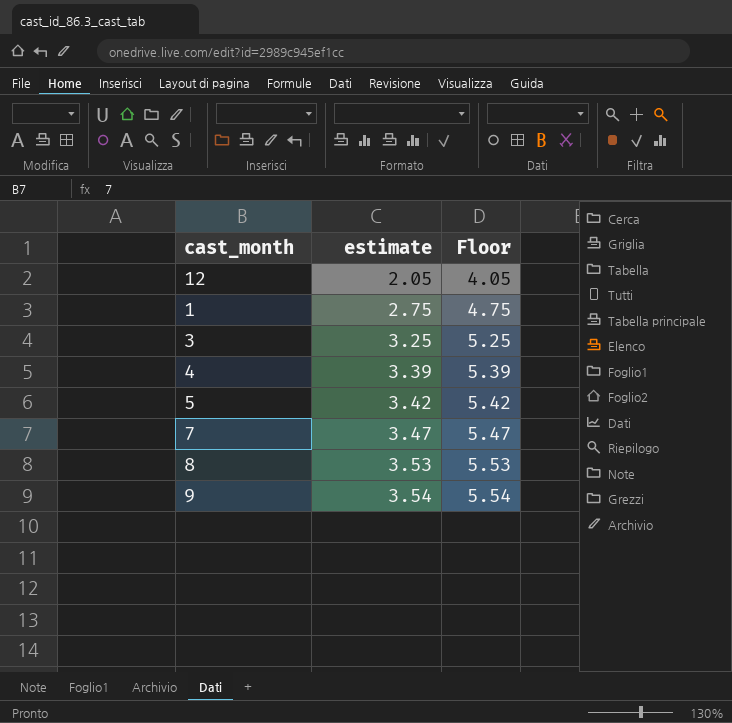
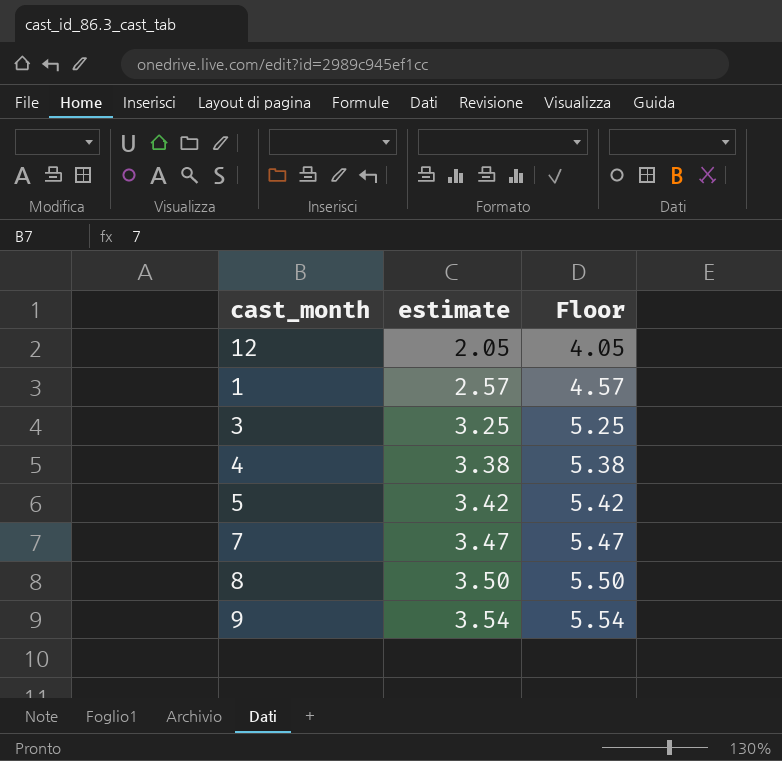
1 | estimate: 2.75 -> 2.57
1 | Floor: 4.75 -> 4.57
4 | estimate: 3.39 -> 3.38
4 | Floor: 5.39 -> 5.38
8 | estimate: 3.53 -> 3.50
8 | Floor: 5.53 -> 5.50

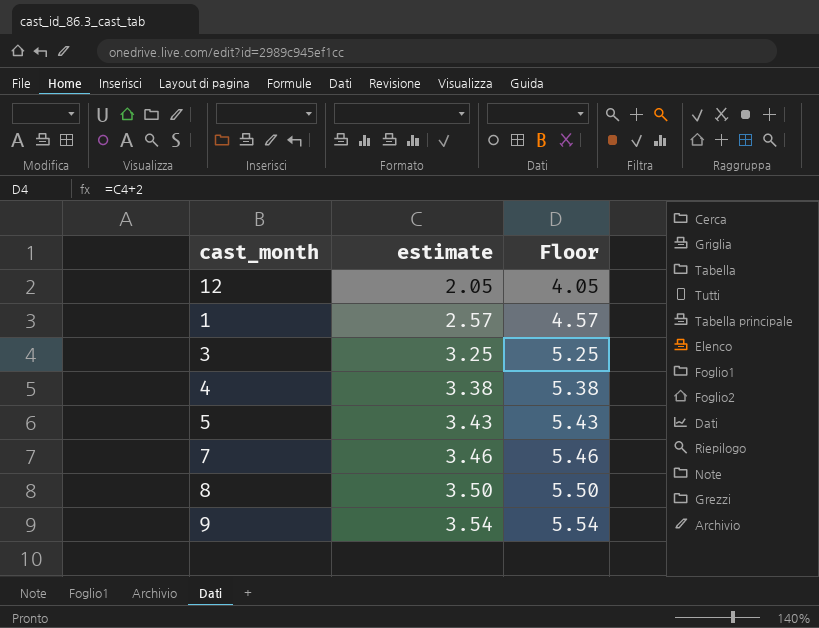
5 | estimate: 3.42 -> 3.43
5 | Floor: 5.42 -> 5.43
7 | estimate: 3.47 -> 3.46
7 | Floor: 5.47 -> 5.46

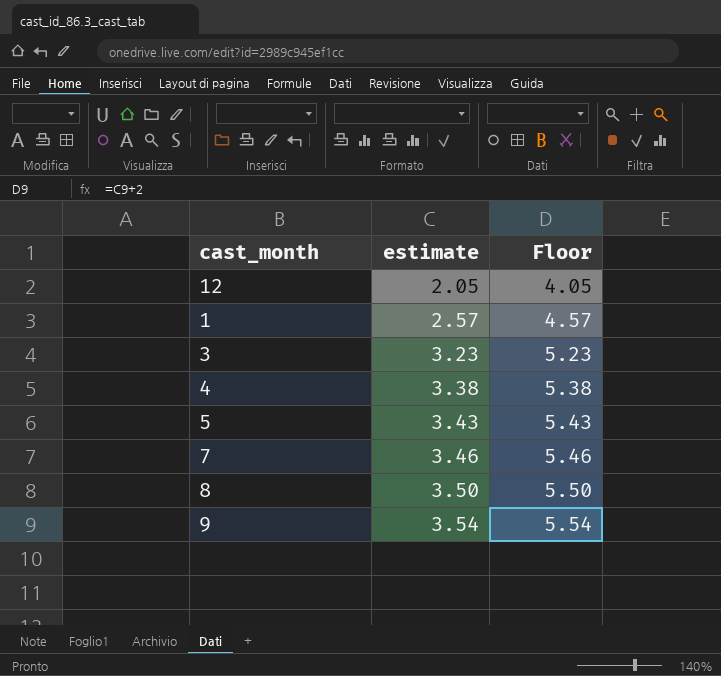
3 | estimate: 3.25 -> 3.23
3 | Floor: 5.25 -> 5.23

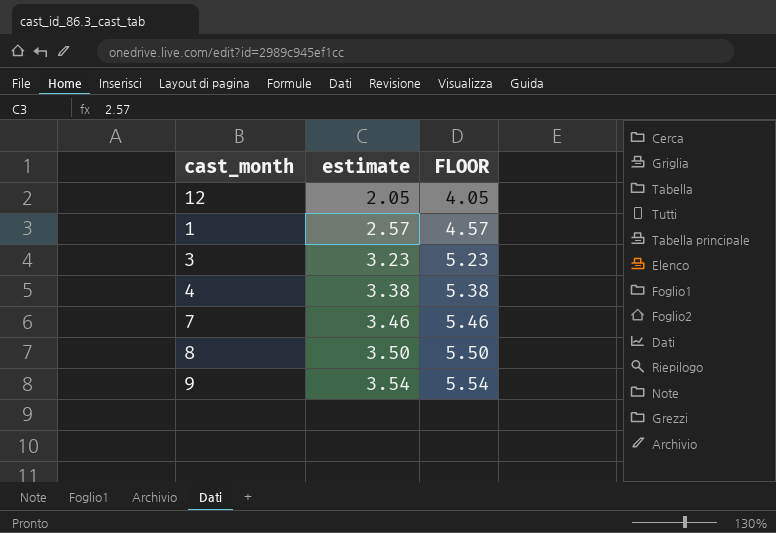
column name: Floor -> FLOOR
row 5: 3.43 | 5.43 -> none

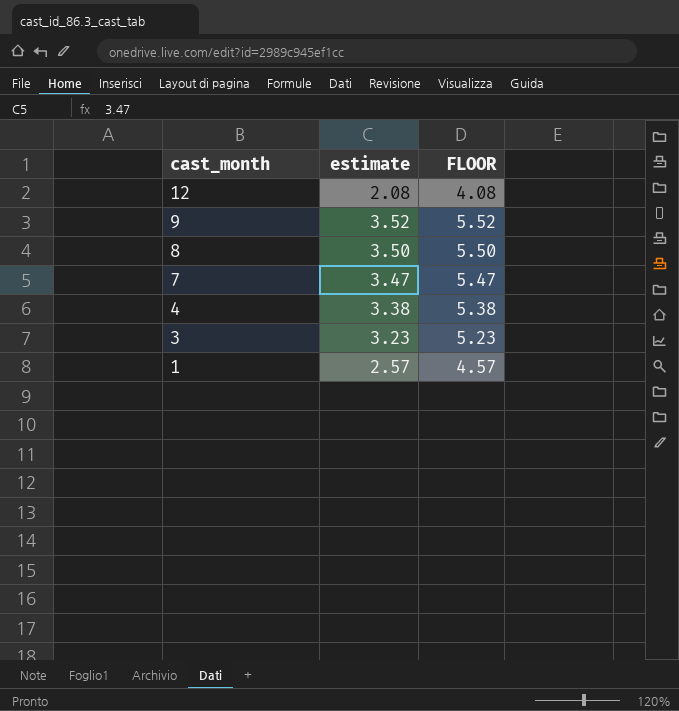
row order: estimate ascending -> cast_month descending
12 | estimate: 2.05 -> 2.08
12 | FLOOR: 4.05 -> 4.08
9 | estimate: 3.54 -> 3.52
9 | FLOOR: 5.54 -> 5.52
7 | estimate: 3.46 -> 3.47
7 | FLOOR: 5.46 -> 5.47

